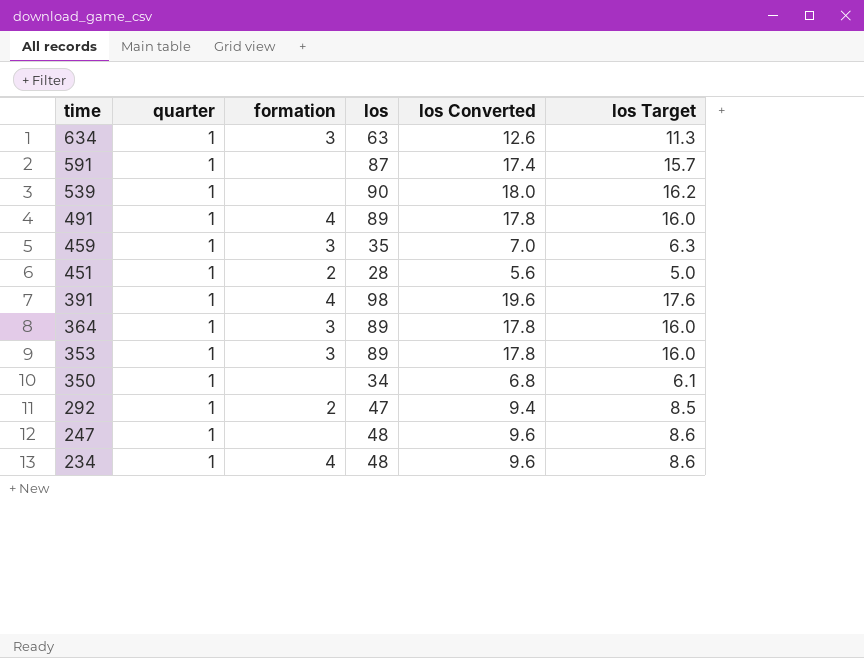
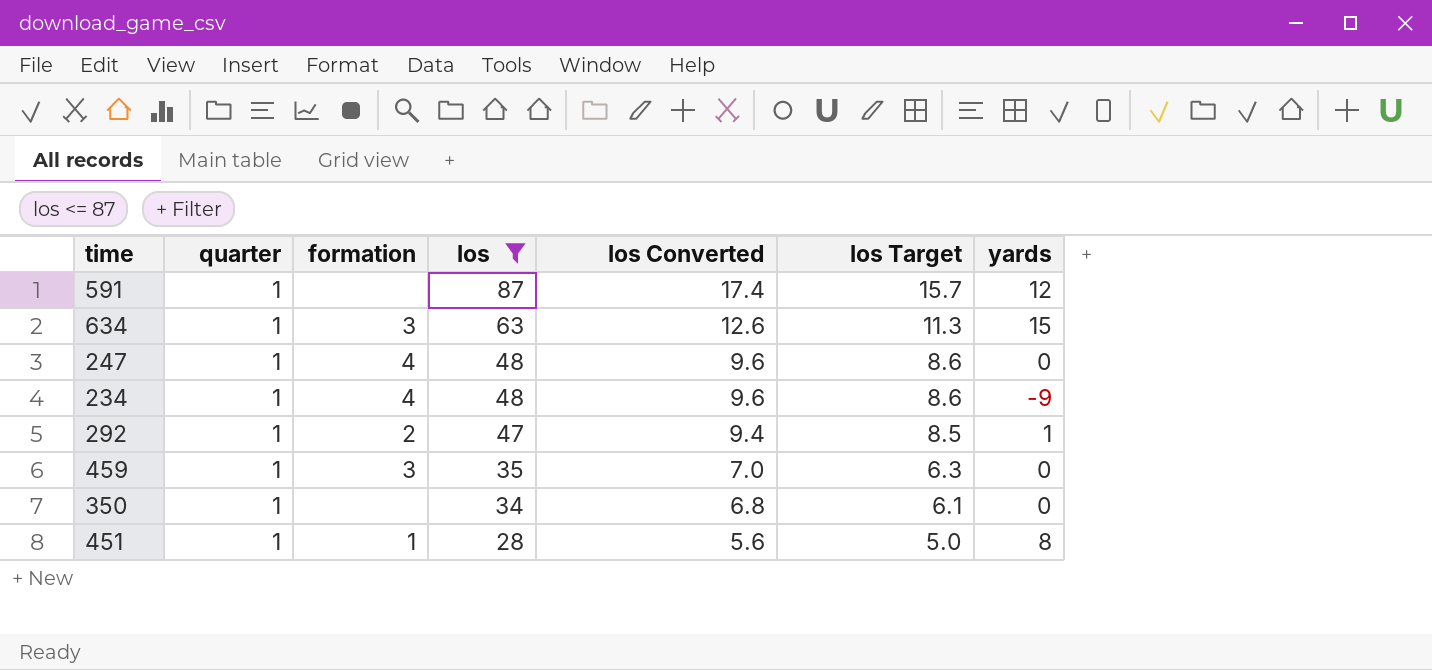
filter: none -> los <= 87
row order: time descending -> los descending
column yards | position: none -> 7
247 | formation: none -> 4
451 | formation: 2 -> 1

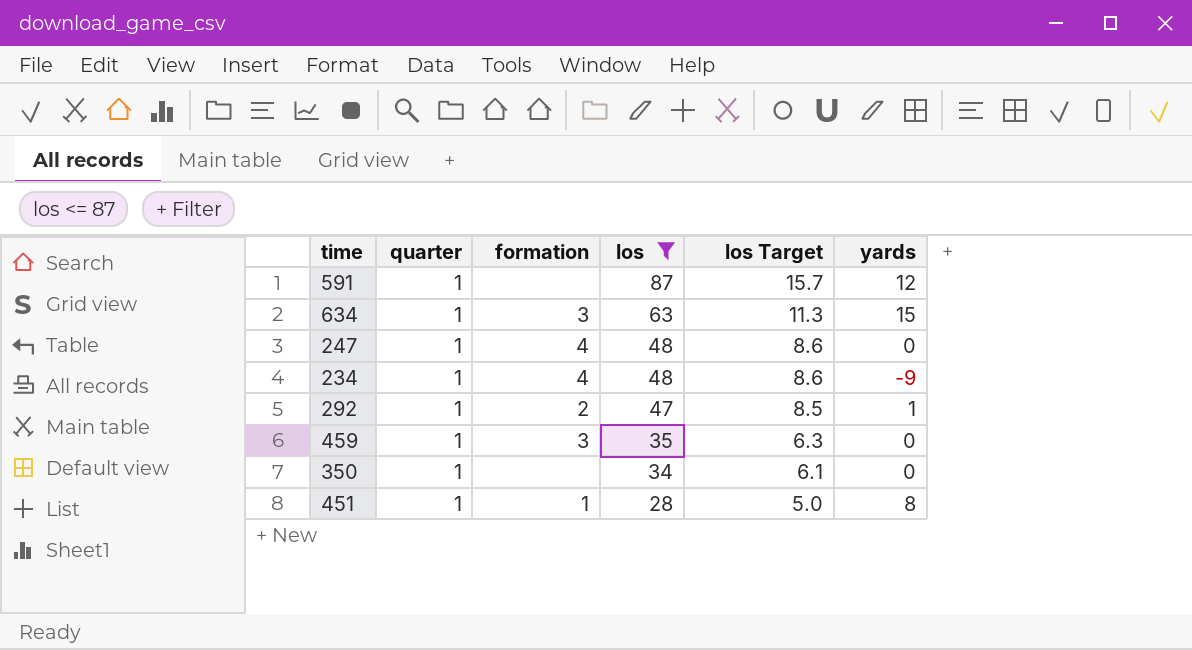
column los Converted | formula: [los] * 0.2 -> none

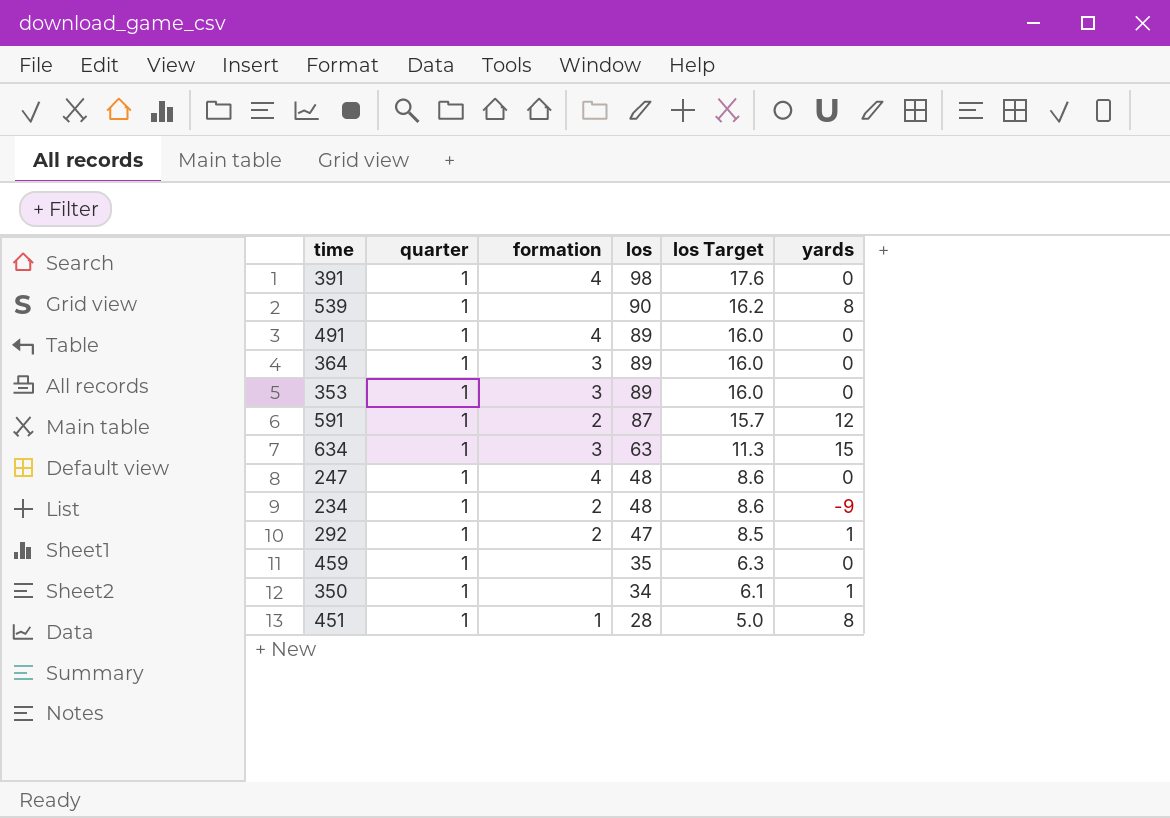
filter: los <= 87 -> none
591 | formation: none -> 2
234 | formation: 4 -> 2
459 | formation: 3 -> none
350 | yards: 0 -> 1

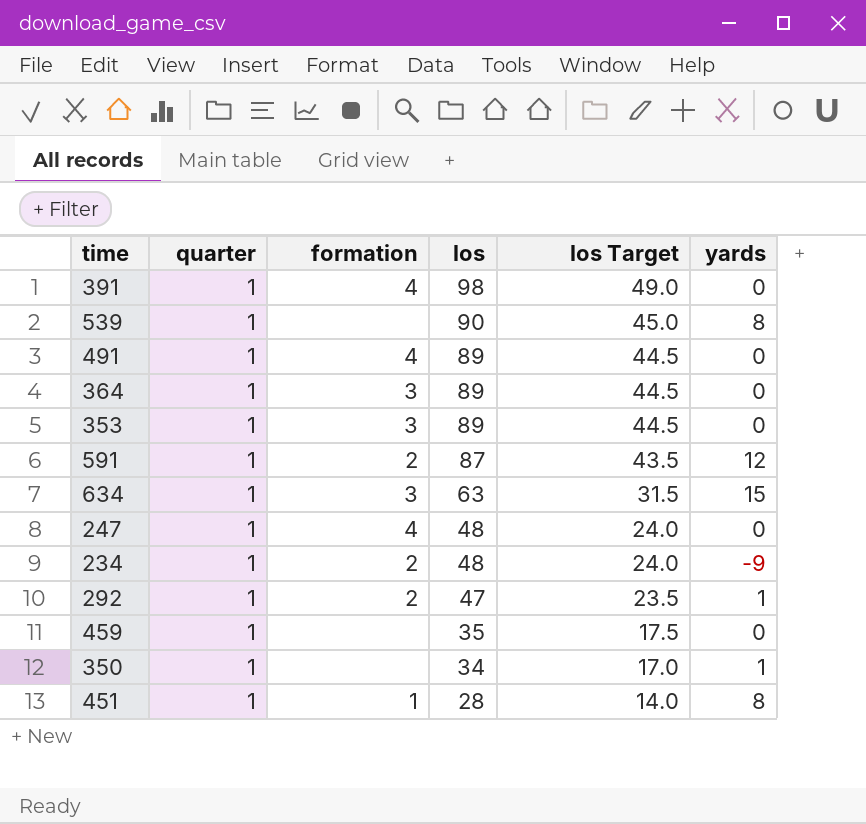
column los Target | formula: [los] * 0.18 -> [los] * 0.5

